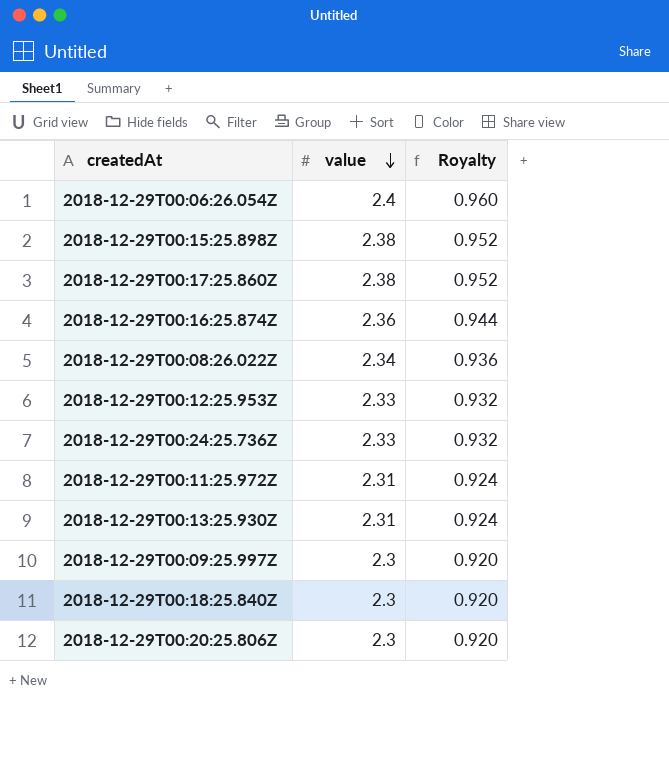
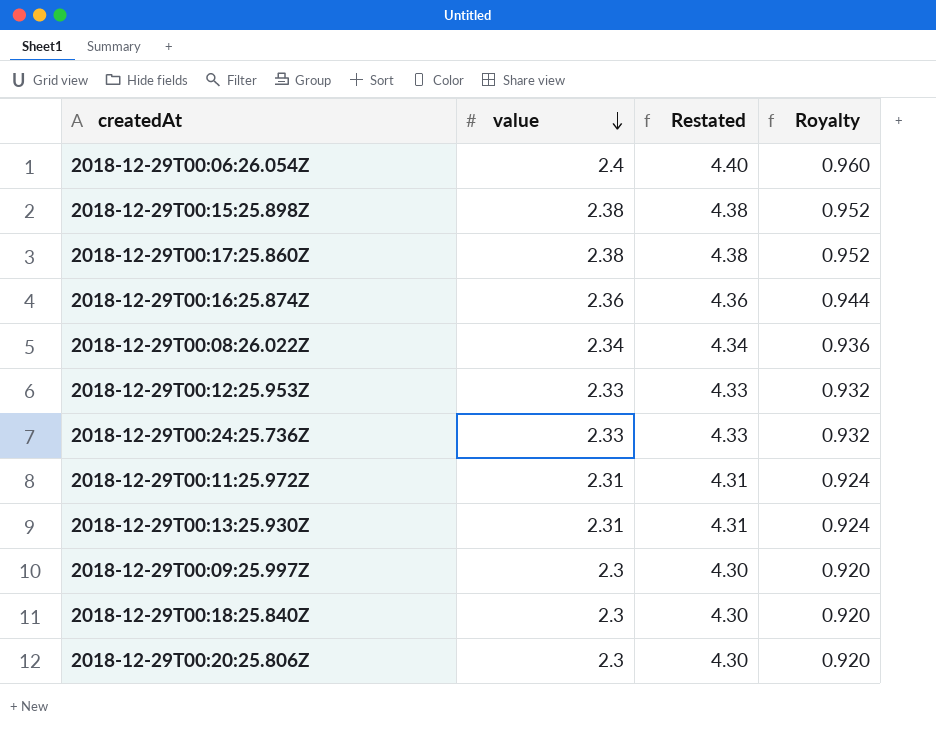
column Restated | formula: none -> [value] + 2

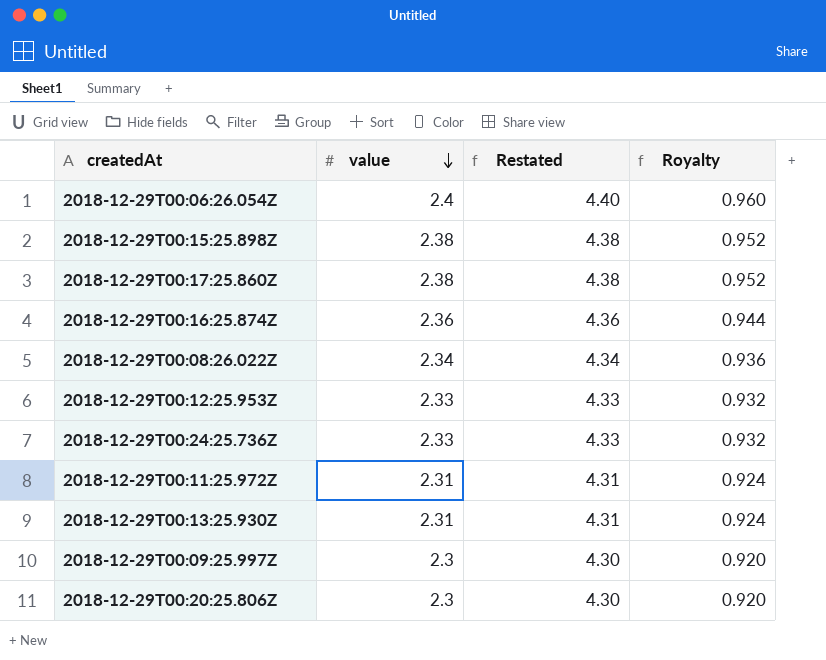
row 2018-12-29T00:18:25.840Z: 2.3 | 4.30 | 0.920 -> none

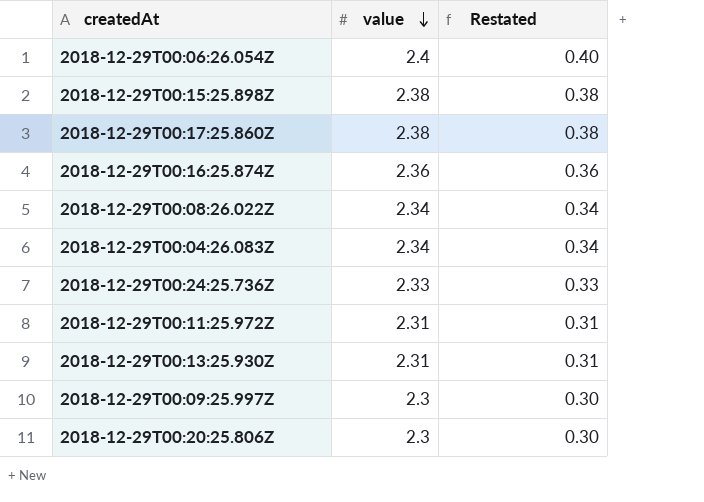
column Royalty | formula: [value] * 0.4 -> none
column Restated | formula: [value] + 2 -> [value] - 2
row 2018-12-29T00:12:25.953Z: 2.33 | 4.33 | 0.932 -> none
row 2018-12-29T00:04:26.083Z: none -> 2.34 | 0.34

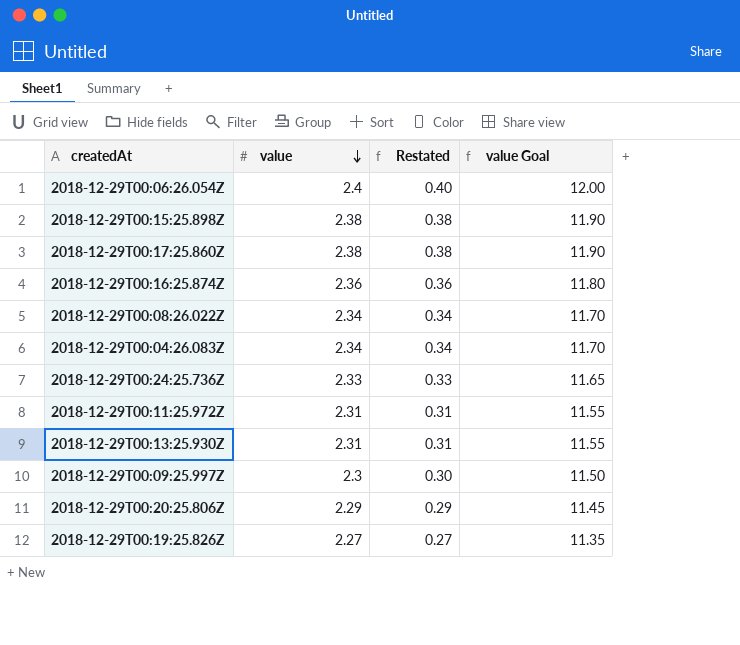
column value Goal | formula: none -> [value] * 5
2018-12-29T00:20:25.806Z | value: 2.3 -> 2.29
2018-12-29T00:20:25.806Z | Restated: 0.30 -> 0.29
row 2018-12-29T00:19:25.826Z: none -> 2.27 | 0.27 | 11.35

